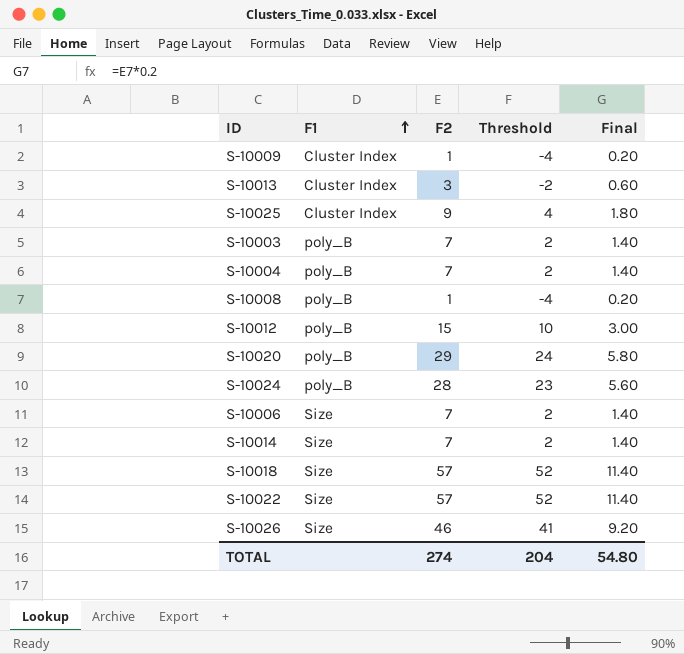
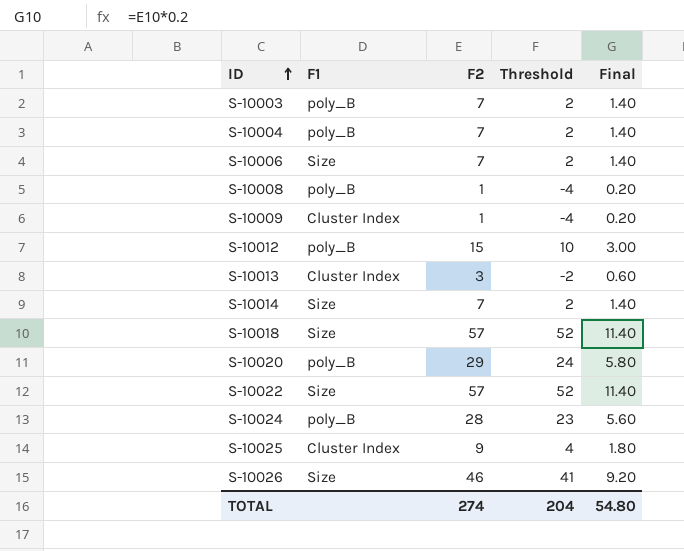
row order: F1 ascending -> ID ascending

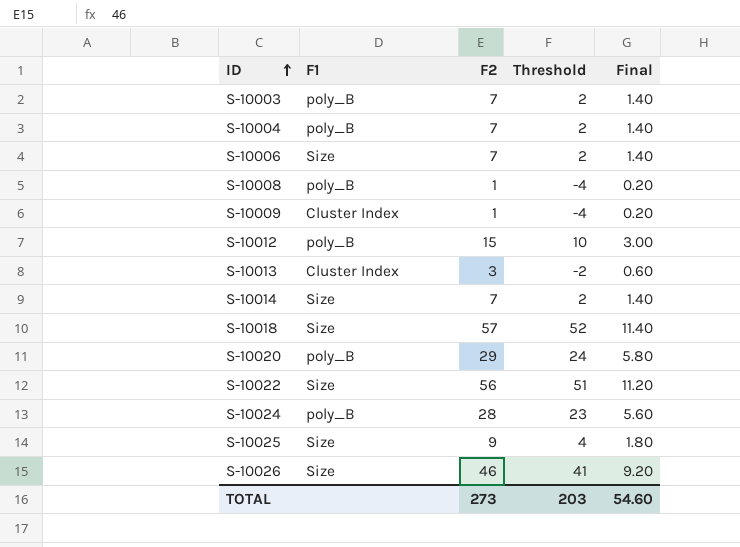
S-10022 | F2: 57 -> 56
S-10022 | Threshold: 52 -> 51
S-10022 | Final: 11.40 -> 11.20
S-10025 | F1: Cluster Index -> Size
TOTAL | F2: 274 -> 273
TOTAL | Threshold: 204 -> 203
TOTAL | Final: 54.80 -> 54.60

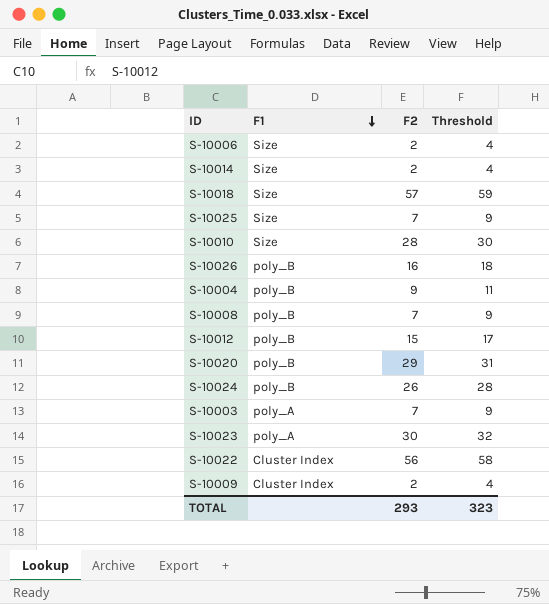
row order: ID ascending -> F1 descending
column Final | formula: [F2] * 0.2 -> none
column Threshold | formula: [F2] - 5 -> [F2] + 2
row S-10013: Cluster Index | 3 | -2 | 0.60 -> none
S-10006 | F2: 7 -> 2
S-10014 | F2: 7 -> 2
S-10025 | F2: 9 -> 7
row S-10010: none -> Size | 28 | 30
S-10026 | F1: Size -> poly_B
S-10026 | F2: 46 -> 16
S-10004 | F2: 7 -> 9
S-10008 | F2: 1 -> 7
S-10024 | F2: 28 -> 26
S-10003 | F1: poly_B -> poly_A
row S-10023: none -> poly_A | 30 | 32
S-10022 | F1: Size -> Cluster Index
S-10009 | F2: 1 -> 2
TOTAL | F2: 273 -> 293
TOTAL | Threshold: 203 -> 323

